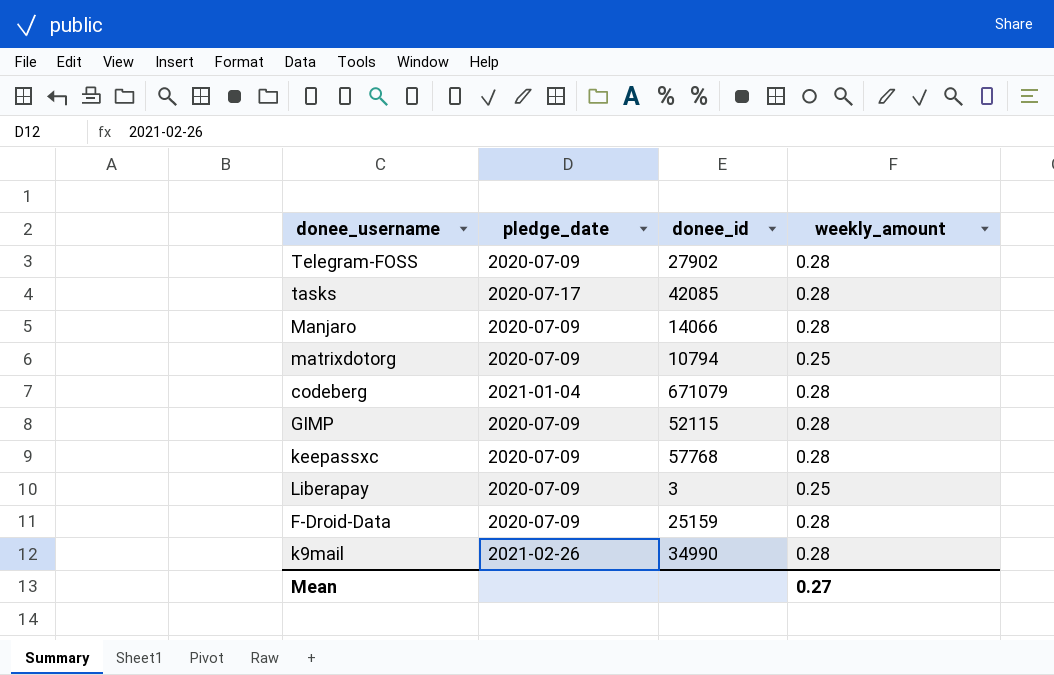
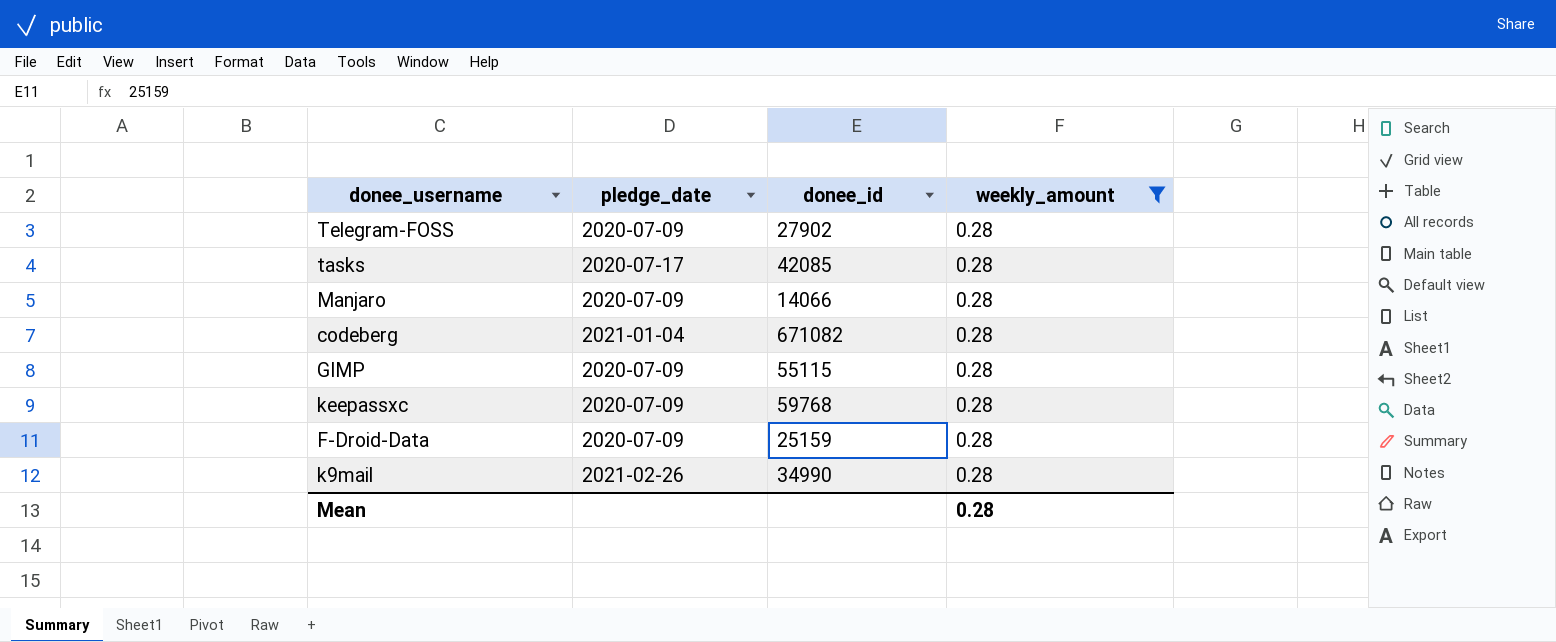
filter: none -> weekly_amount = 0.28
codeberg | donee_id: 671079 -> 671082
GIMP | donee_id: 52115 -> 55115
keepassxc | donee_id: 57768 -> 59768
Mean | weekly_amount: 0.27 -> 0.28

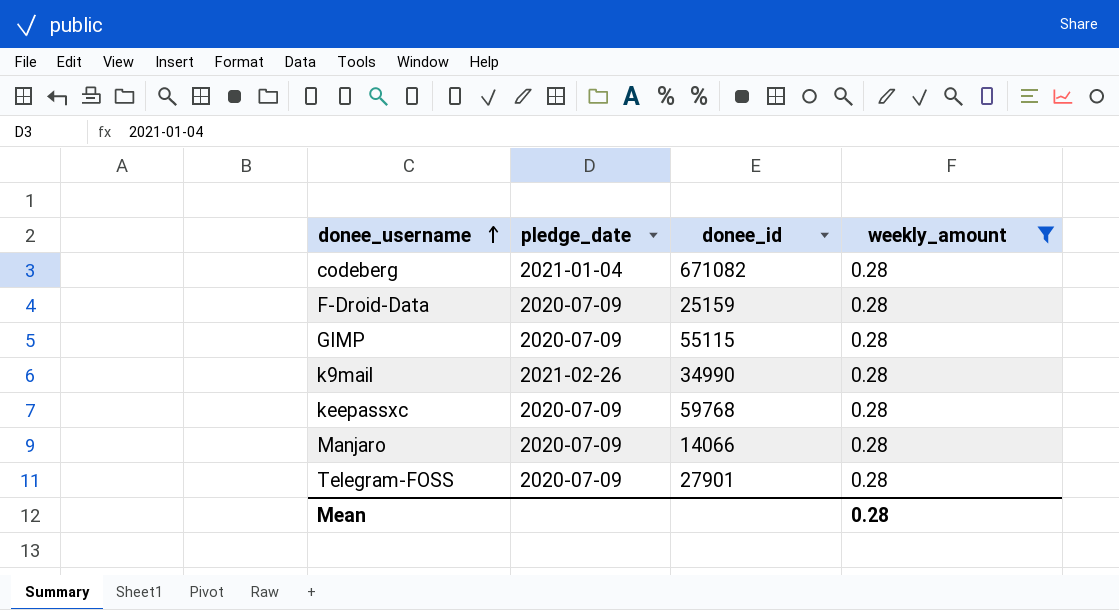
row order: none -> donee_username ascending
row tasks: 2020-07-17 | 42085 | 0.28 -> none
Telegram-FOSS | donee_id: 27902 -> 27901

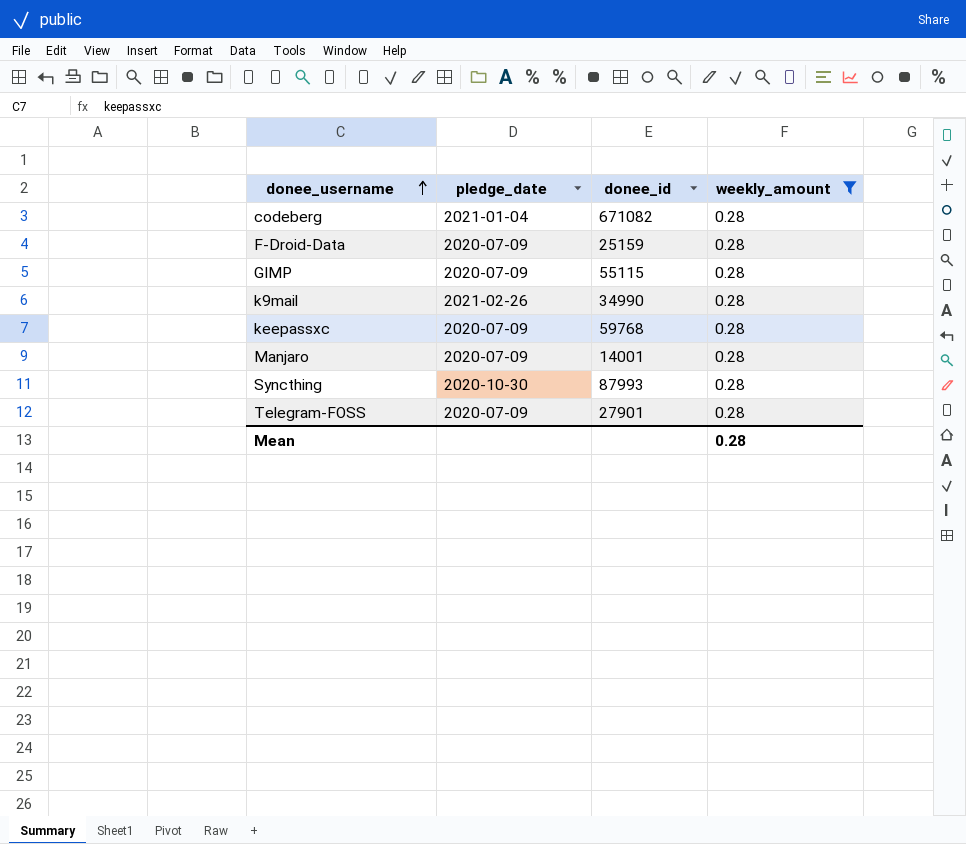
Manjaro | donee_id: 14066 -> 14001
row Syncthing: none -> 2020-10-30 | 87993 | 0.28

